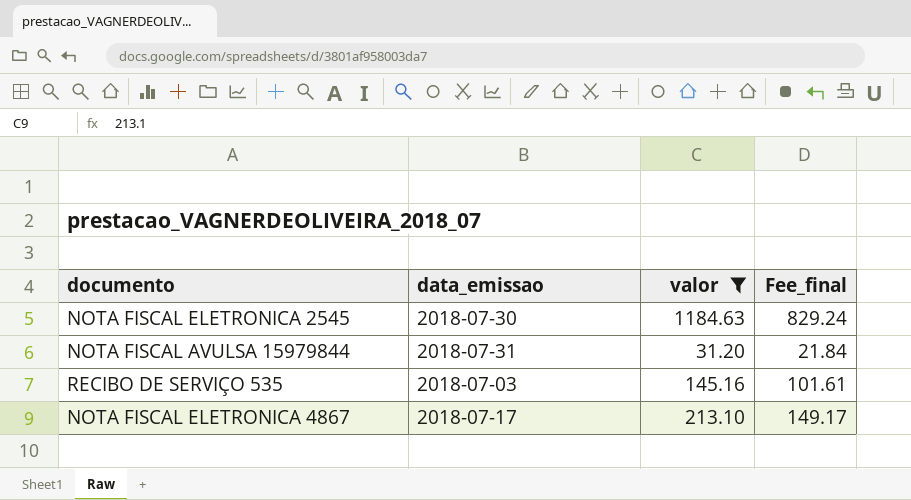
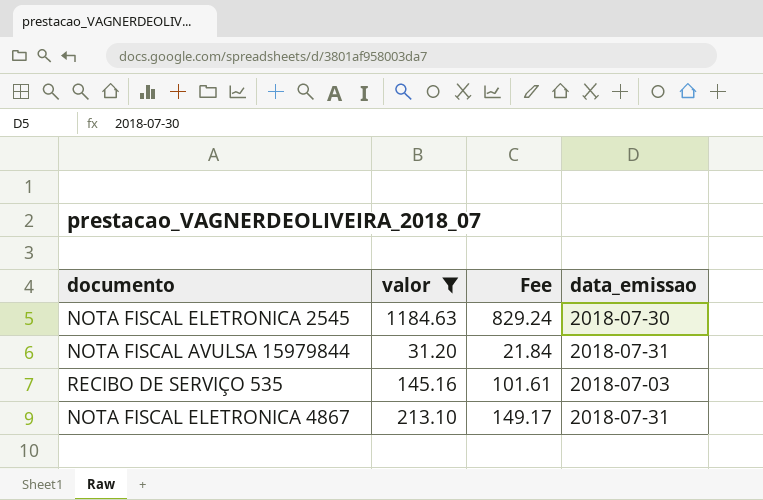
column name: Fee_final -> Fee
column data_emissao | position: 2 -> 4
NOTA FISCAL ELETRONICA 4867 | data_emissao: 2018-07-17 -> 2018-07-31

